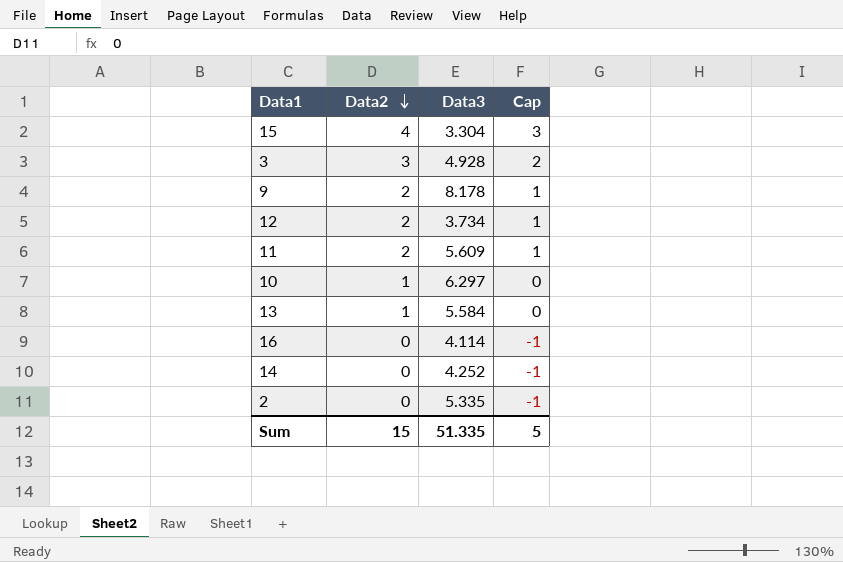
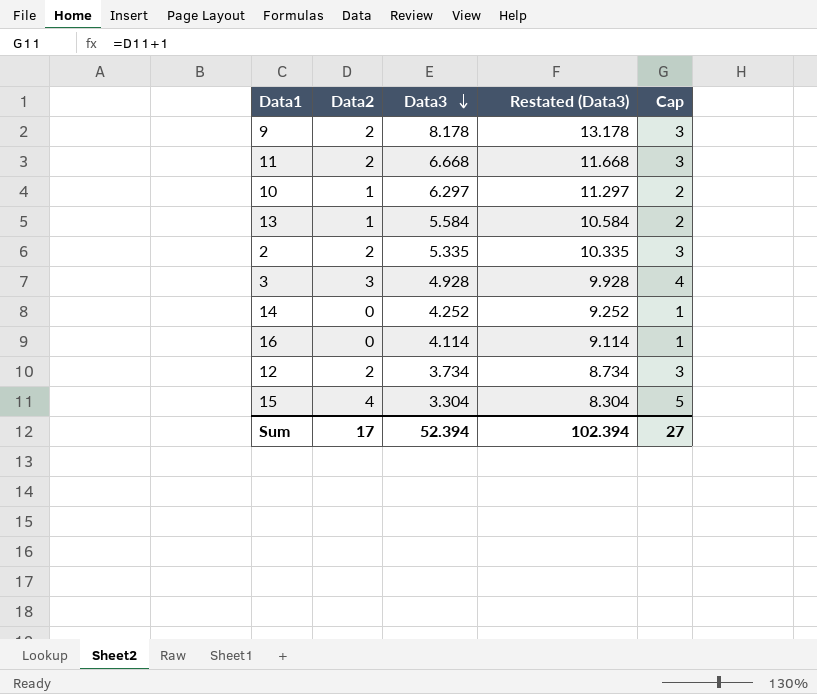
row order: Data2 descending -> Data3 descending
column Restated (Data3) | formula: none -> [Data3] + 5
column Cap | formula: [Data2] - 1 -> [Data2] + 1
11 | Data3: 5.609 -> 6.668
2 | Data2: 0 -> 2
Sum | Data2: 15 -> 17
Sum | Data3: 51.335 -> 52.394
Sum | Cap: 5 -> 27

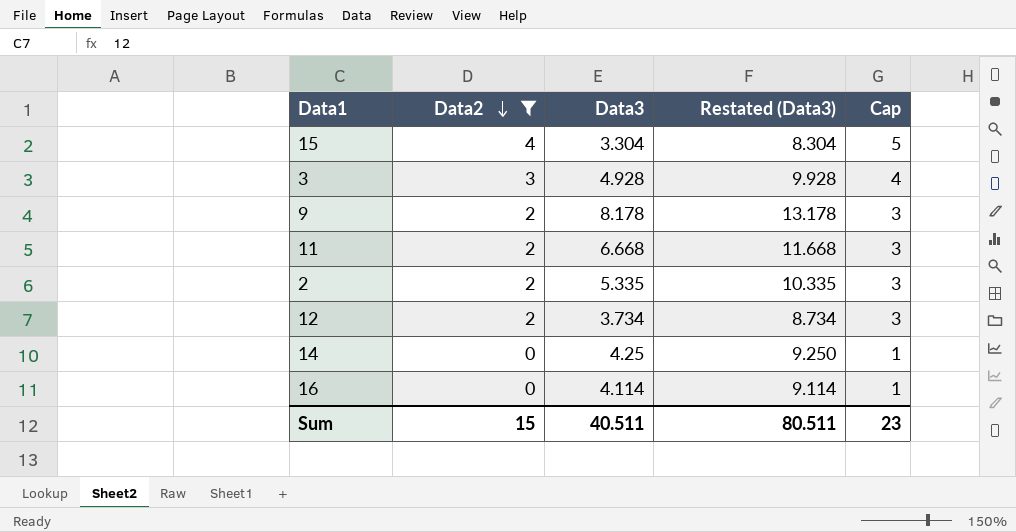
filter: none -> Data2 != 1
row order: Data3 descending -> Data2 descending
14 | Data3: 4.252 -> 4.25
14 | Restated (Data3): 9.252 -> 9.250
Sum | Data2: 17 -> 15
Sum | Data3: 52.394 -> 40.511
Sum | Restated (Data3): 102.394 -> 80.511
Sum | Cap: 27 -> 23

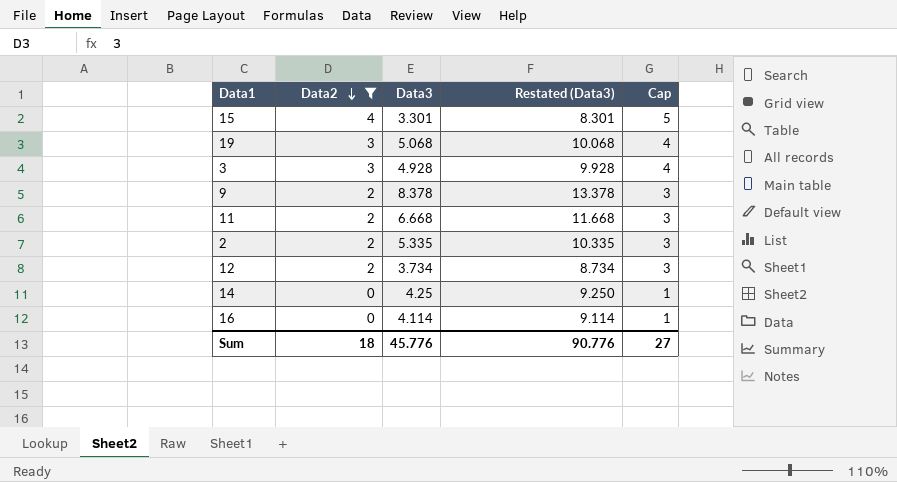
15 | Data3: 3.304 -> 3.301
15 | Restated (Data3): 8.304 -> 8.301
row 19: none -> 3 | 5.068 | 10.068 | 4
9 | Data3: 8.178 -> 8.378
9 | Restated (Data3): 13.178 -> 13.378
Sum | Data2: 15 -> 18
Sum | Data3: 40.511 -> 45.776
Sum | Restated (Data3): 80.511 -> 90.776
Sum | Cap: 23 -> 27

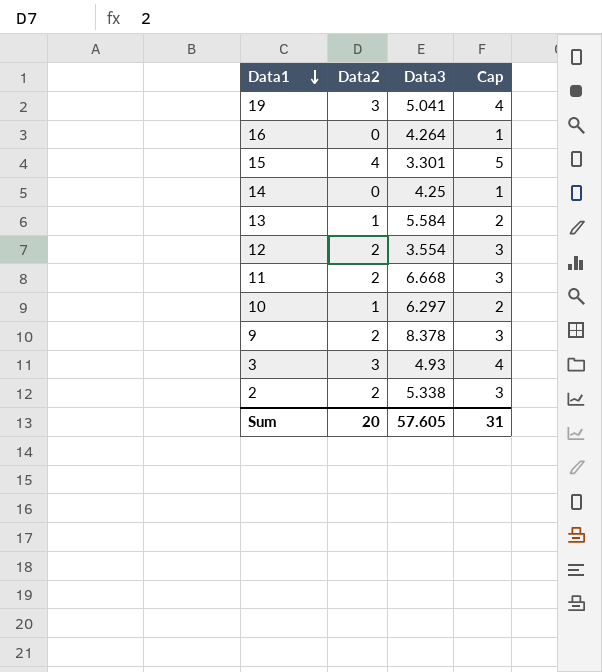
filter: Data2 != 1 -> none
row order: Data2 descending -> Data1 descending
column Restated (Data3) | formula: [Data3] + 5 -> none
19 | Data3: 5.068 -> 5.041
16 | Data3: 4.114 -> 4.264
12 | Data3: 3.734 -> 3.554
3 | Data3: 4.928 -> 4.93
2 | Data3: 5.335 -> 5.338
Sum | Data2: 18 -> 20
Sum | Data3: 45.776 -> 57.605
Sum | Cap: 27 -> 31

